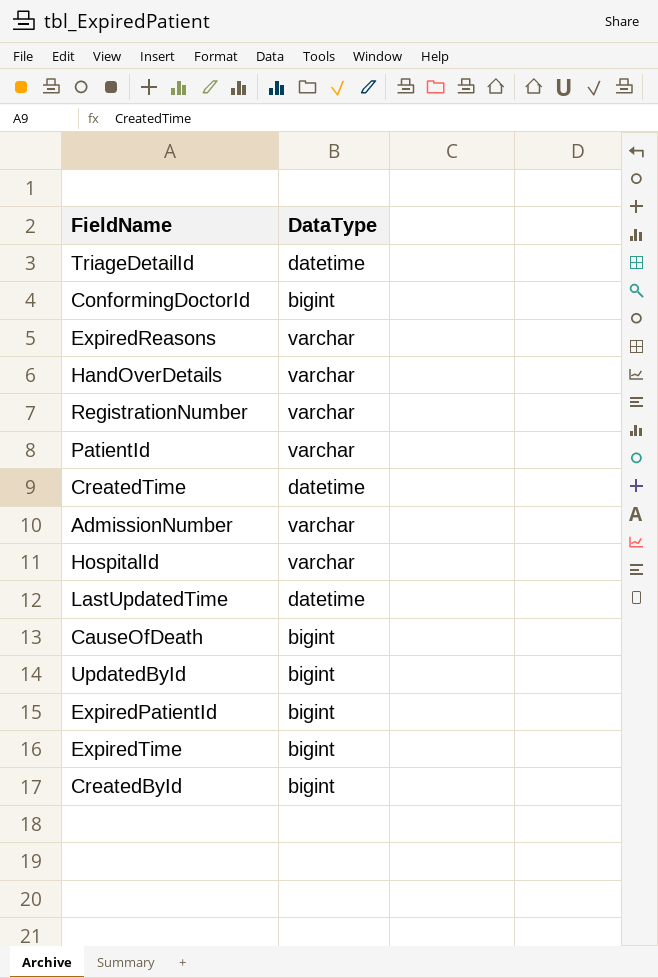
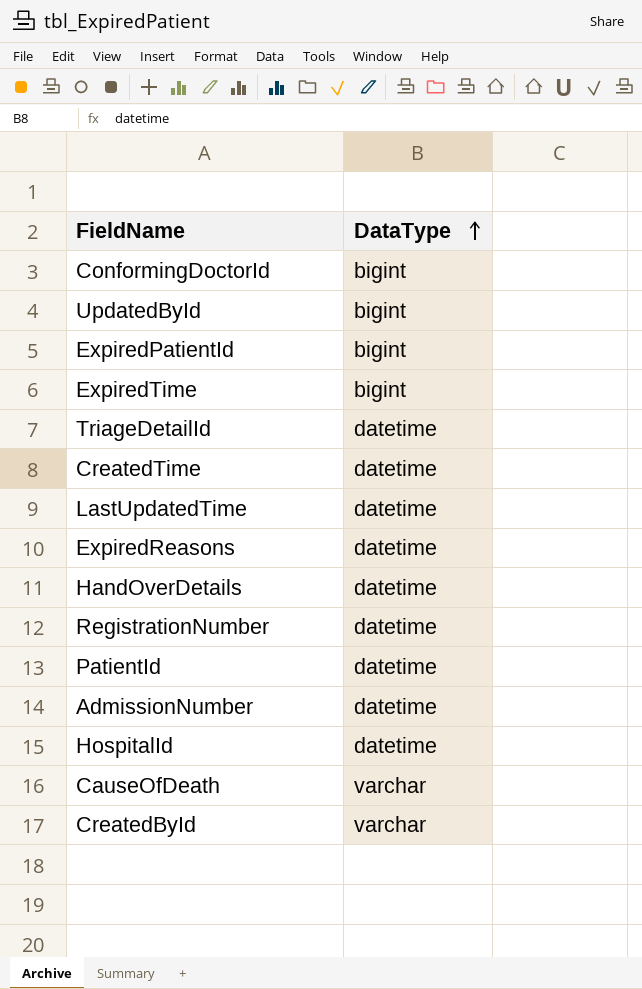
row order: none -> DataType ascending
ExpiredReasons | DataType: varchar -> datetime
HandOverDetails | DataType: varchar -> datetime
RegistrationNumber | DataType: varchar -> datetime
PatientId | DataType: varchar -> datetime
AdmissionNumber | DataType: varchar -> datetime
HospitalId | DataType: varchar -> datetime
CauseOfDeath | DataType: bigint -> varchar
CreatedById | DataType: bigint -> varchar

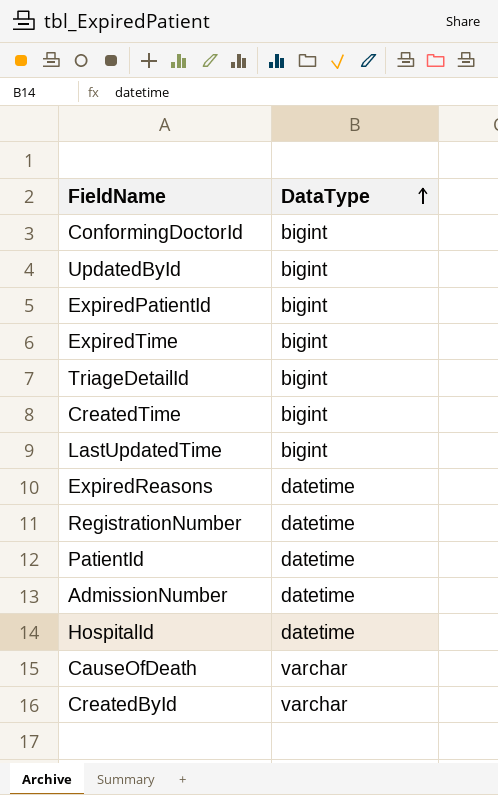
row HandOverDetails: datetime -> none
TriageDetailId | DataType: datetime -> bigint
CreatedTime | DataType: datetime -> bigint
LastUpdatedTime | DataType: datetime -> bigint

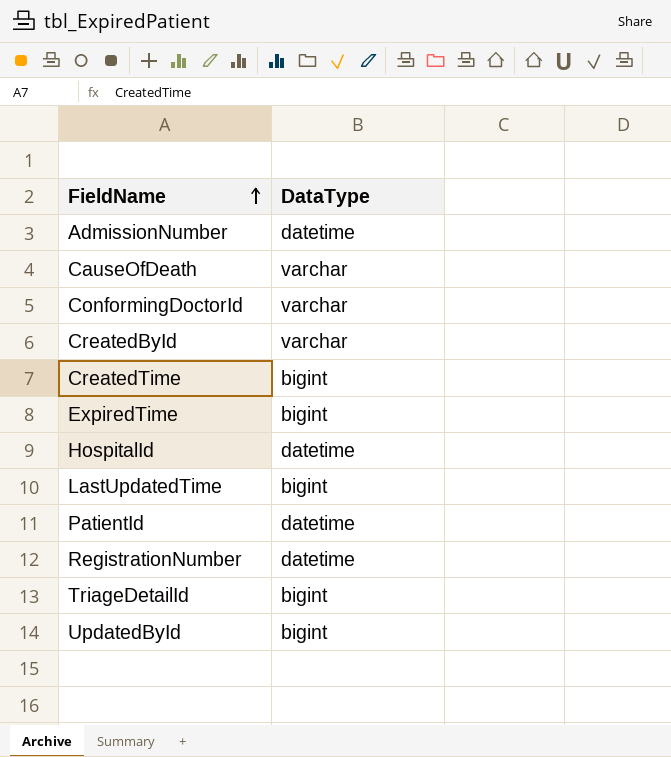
row order: DataType ascending -> FieldName ascending
row ExpiredPatientId: bigint -> none
row ExpiredReasons: datetime -> none
ConformingDoctorId | DataType: bigint -> varchar

